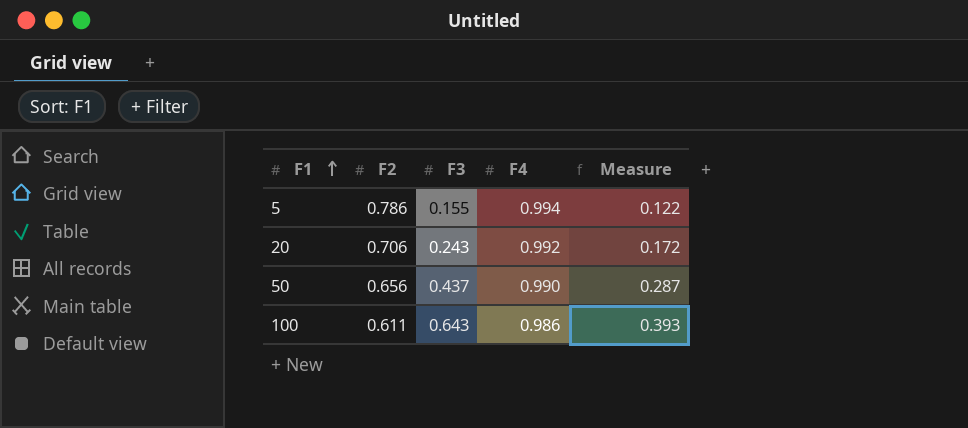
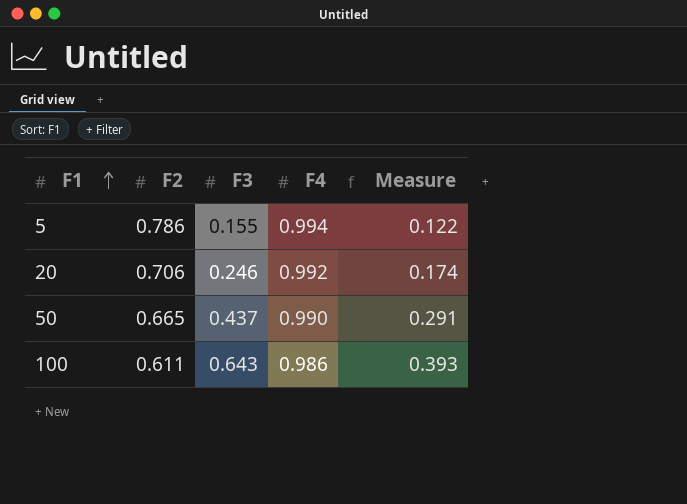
20 | F3: 0.243 -> 0.246
20 | Measure: 0.172 -> 0.174
50 | F2: 0.656 -> 0.665
50 | Measure: 0.287 -> 0.291

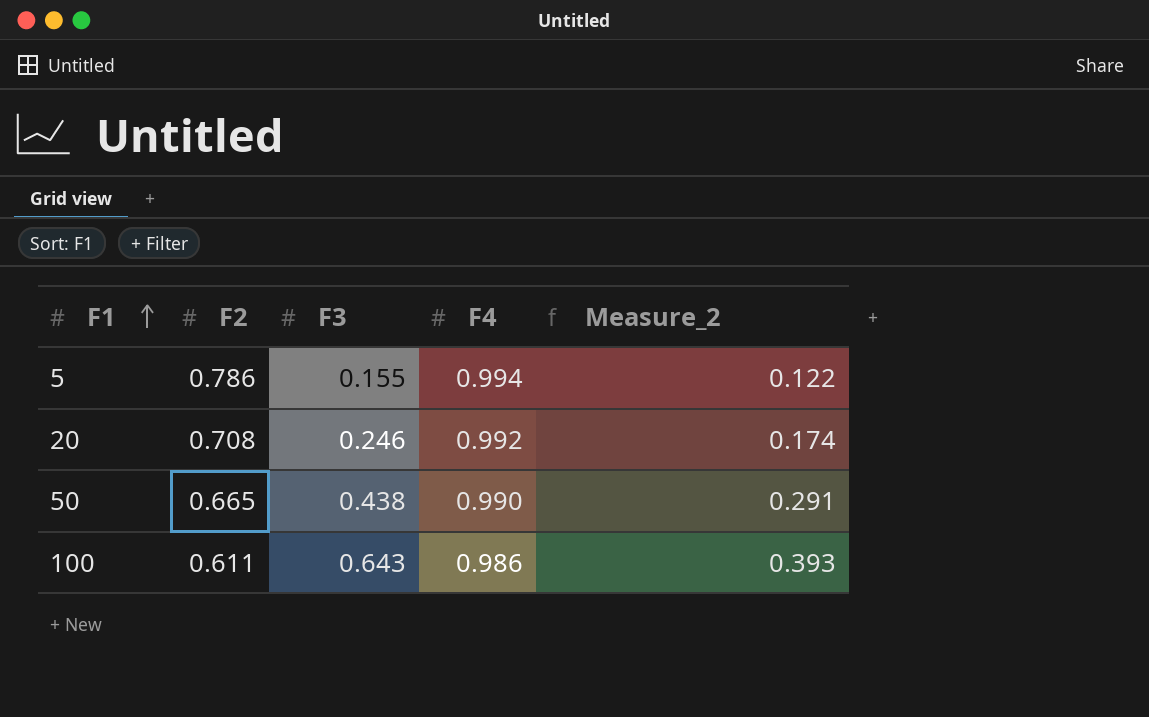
column name: Measure -> Measure_2
20 | F2: 0.706 -> 0.708
50 | F3: 0.437 -> 0.438

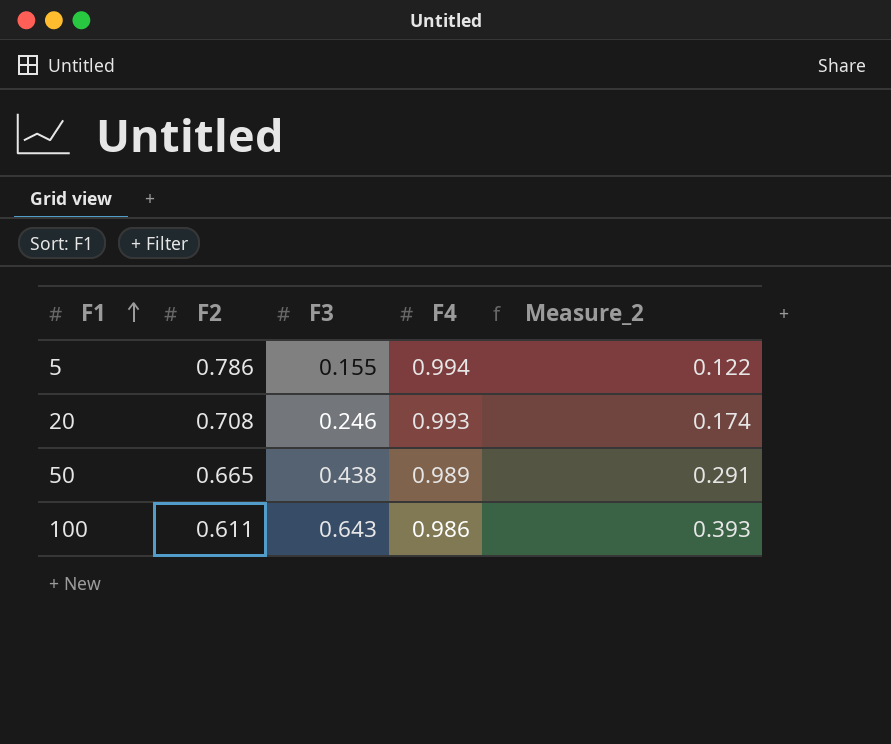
20 | F4: 0.992 -> 0.993
50 | F4: 0.990 -> 0.989

